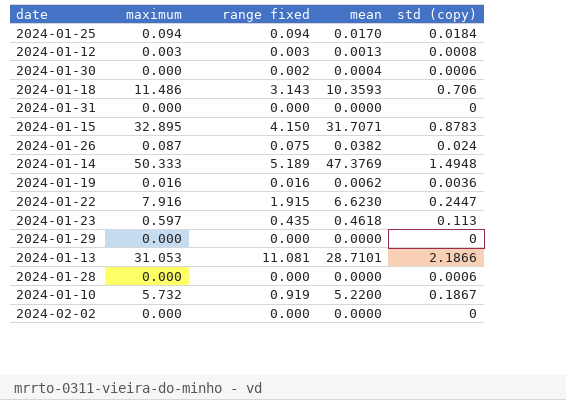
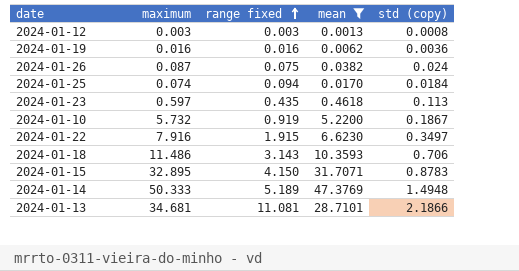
filter: none -> mean >= 0.0013
row order: none -> range fixed ascending
2024-01-25 | maximum: 0.094 -> 0.074
2024-01-22 | std (copy): 0.2447 -> 0.3497
2024-01-13 | maximum: 31.053 -> 34.681

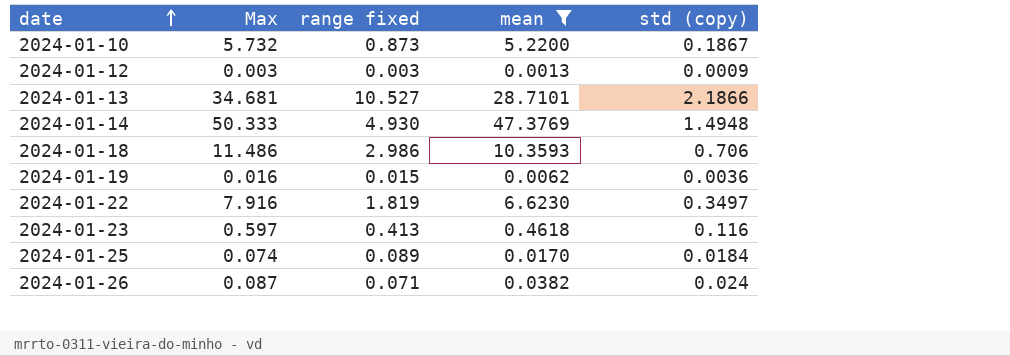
row order: range fixed ascending -> date ascending
column name: maximum -> Max
row 2024-01-15: 32.895 | 4.150 | 31.7071 | 0.8783 -> none
2024-01-10 | range fixed: 0.919 -> 0.873
2024-01-12 | std (copy): 0.0008 -> 0.0009
2024-01-13 | range fixed: 11.081 -> 10.527
2024-01-14 | range fixed: 5.189 -> 4.930
2024-01-18 | range fixed: 3.143 -> 2.986
2024-01-19 | range fixed: 0.016 -> 0.015
2024-01-22 | range fixed: 1.915 -> 1.819
2024-01-23 | range fixed: 0.435 -> 0.413
2024-01-23 | std (copy): 0.113 -> 0.116
2024-01-25 | range fixed: 0.094 -> 0.089
2024-01-26 | range fixed: 0.075 -> 0.071

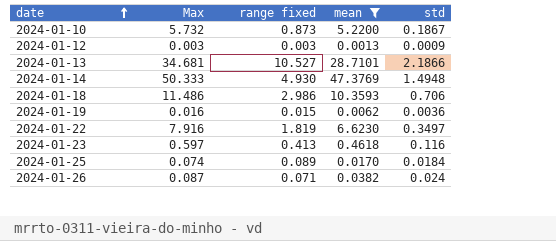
column name: std (copy) -> std

